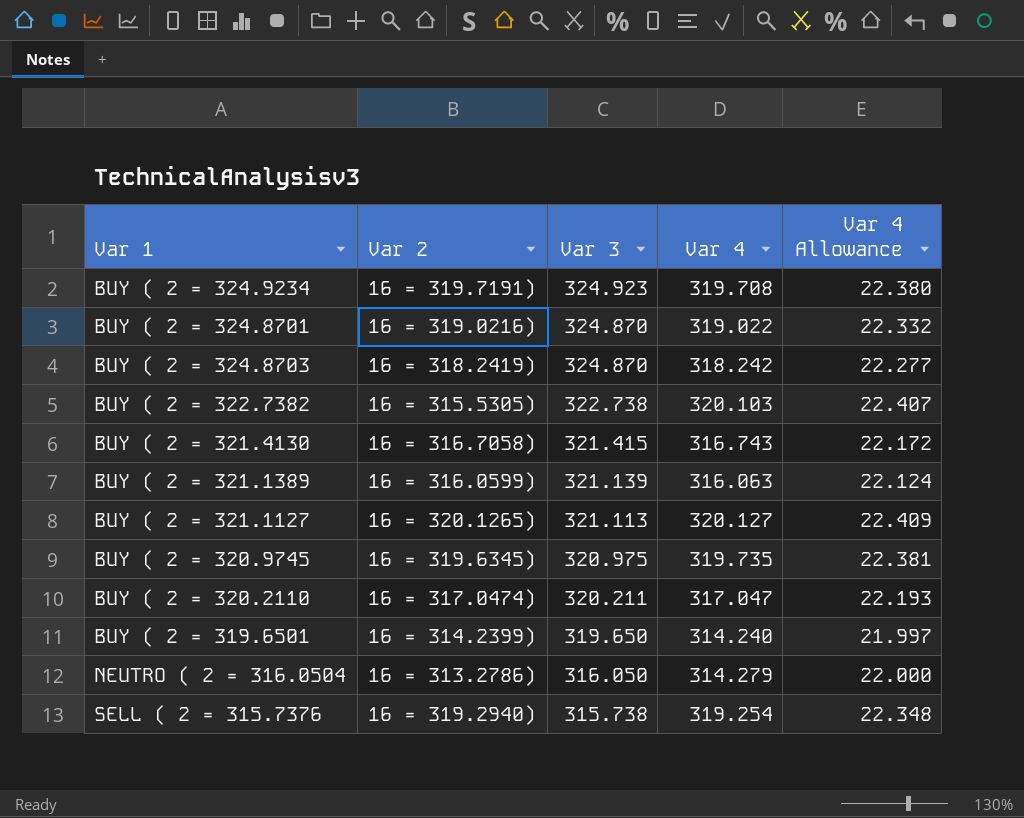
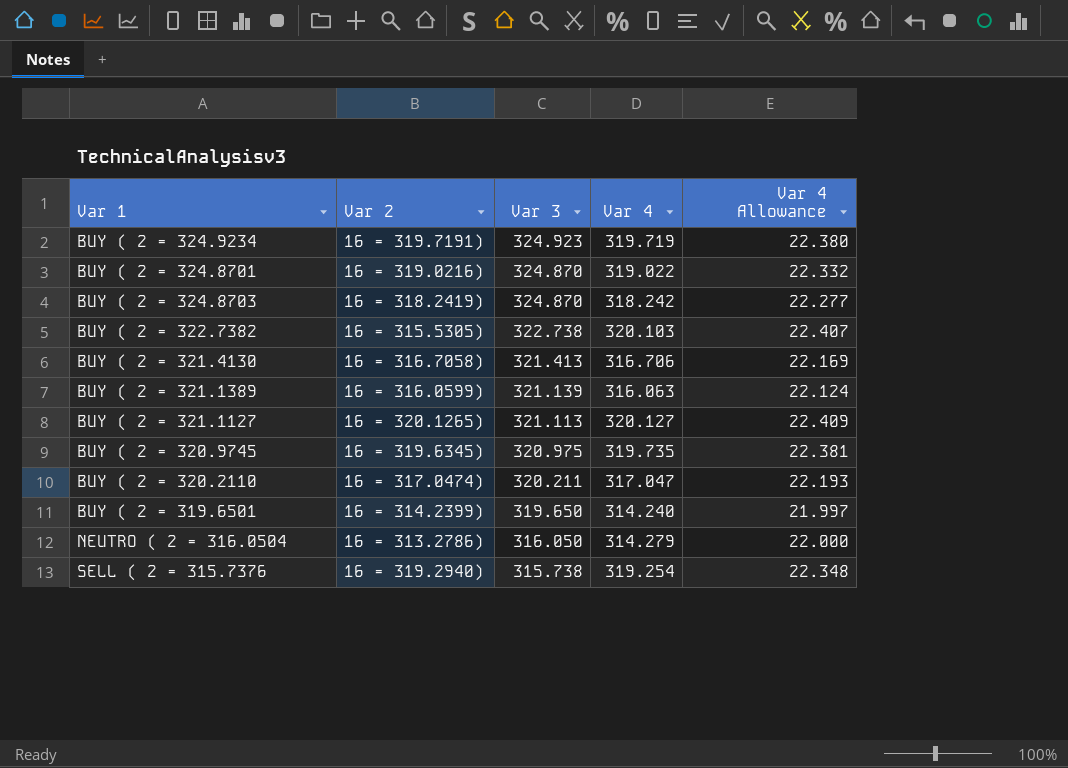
BUY ( 2 = 324.9234 | Var 4: 319.708 -> 319.719
BUY ( 2 = 321.4130 | Var 3: 321.415 -> 321.413
BUY ( 2 = 321.4130 | Var 4: 316.743 -> 316.706
BUY ( 2 = 321.4130 | Var 4 Allowance: 22.172 -> 22.169

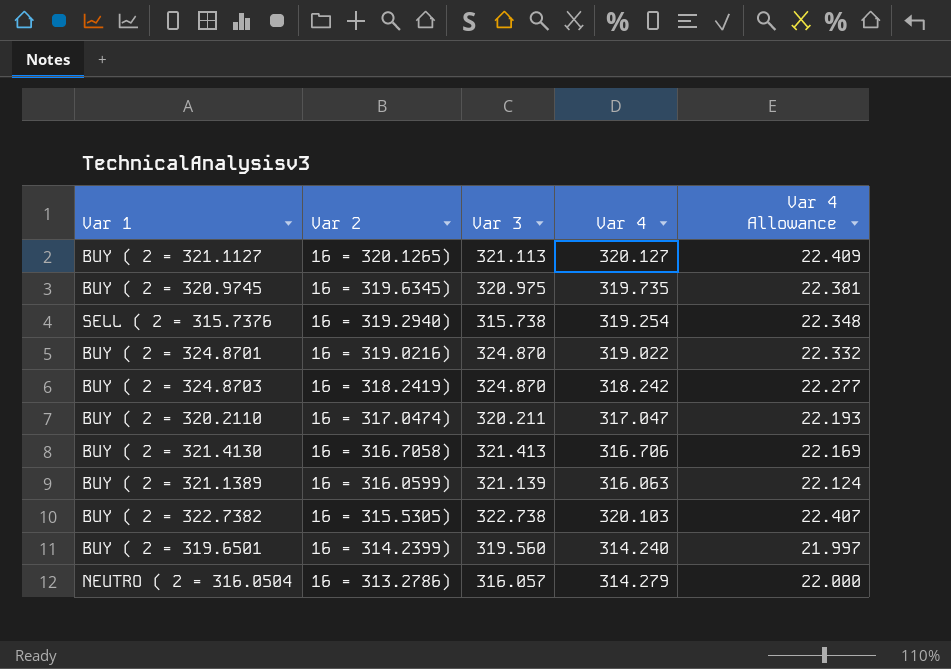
row order: Var 3 descending -> Var 2 descending
row BUY ( 2 = 324.9234: 16 = 319.7191) | 324.923 | 319.719 | 22.380 -> none
BUY ( 2 = 319.6501 | Var 3: 319.650 -> 319.560
NEUTRO ( 2 = 316.0504 | Var 3: 316.050 -> 316.057

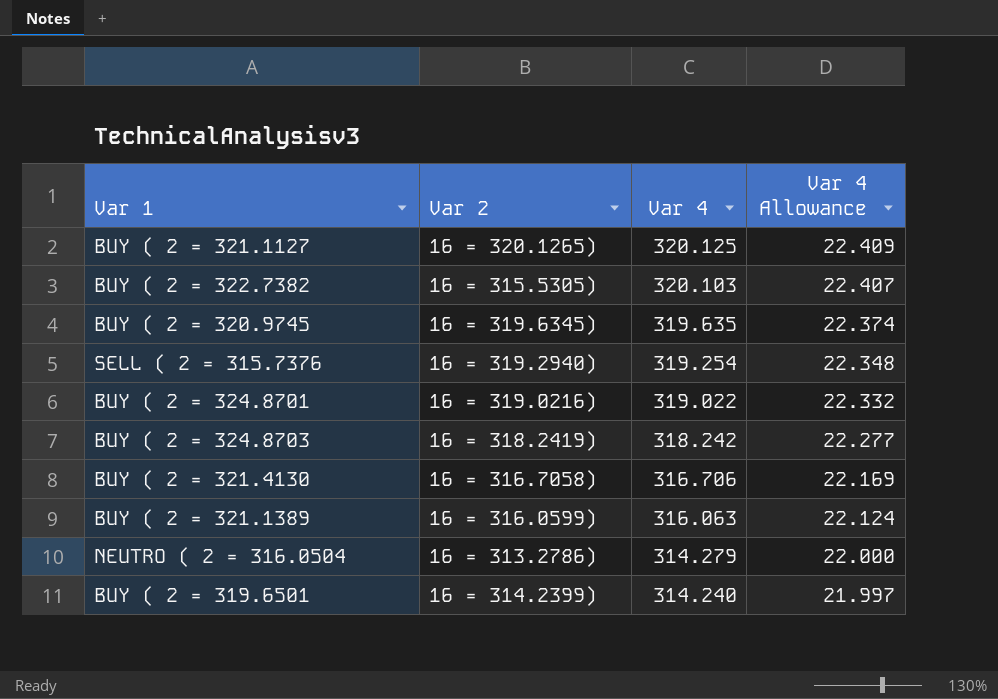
row order: Var 2 descending -> Var 4 descending
column Var 3 | position: 3 -> none
row BUY ( 2 = 320.2110: 16 = 317.0474) | 320.211 | 317.047 | 22.193 -> none
BUY ( 2 = 321.1127 | Var 4: 320.127 -> 320.125
BUY ( 2 = 320.9745 | Var 4: 319.735 -> 319.635
BUY ( 2 = 320.9745 | Var 4 Allowance: 22.381 -> 22.374

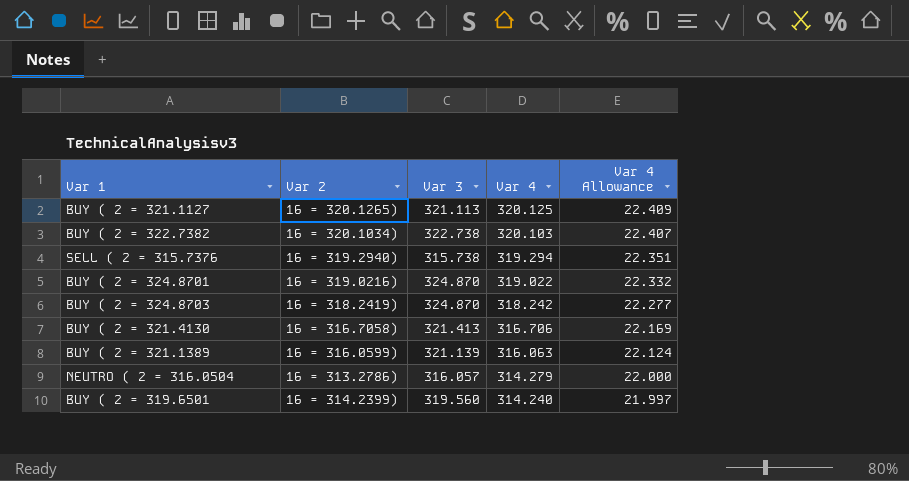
column Var 3 | position: none -> 3
row BUY ( 2 = 320.9745: 16 = 319.6345) | 319.635 | 22.374 -> none
BUY ( 2 = 322.7382 | Var 2: 16 = 315.5305) -> 16 = 320.1034)
SELL ( 2 = 315.7376 | Var 4: 319.254 -> 319.294
SELL ( 2 = 315.7376 | Var 4 Allowance: 22.348 -> 22.351

